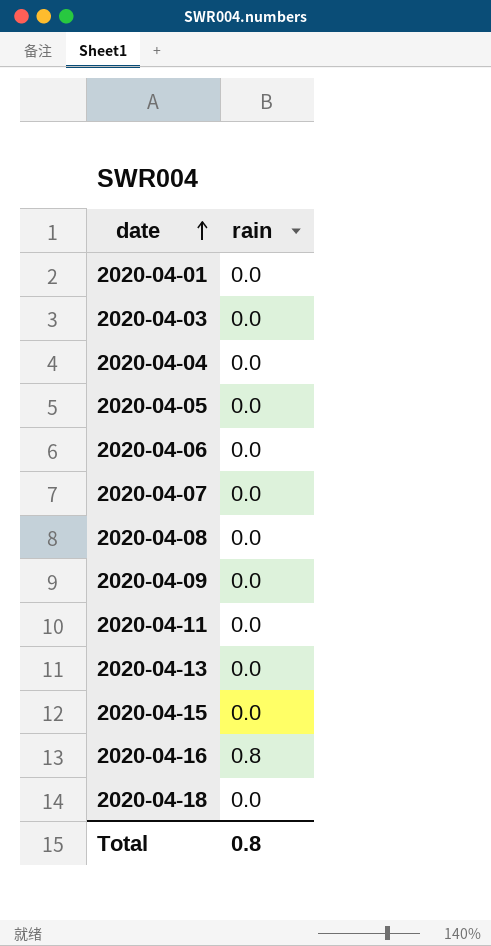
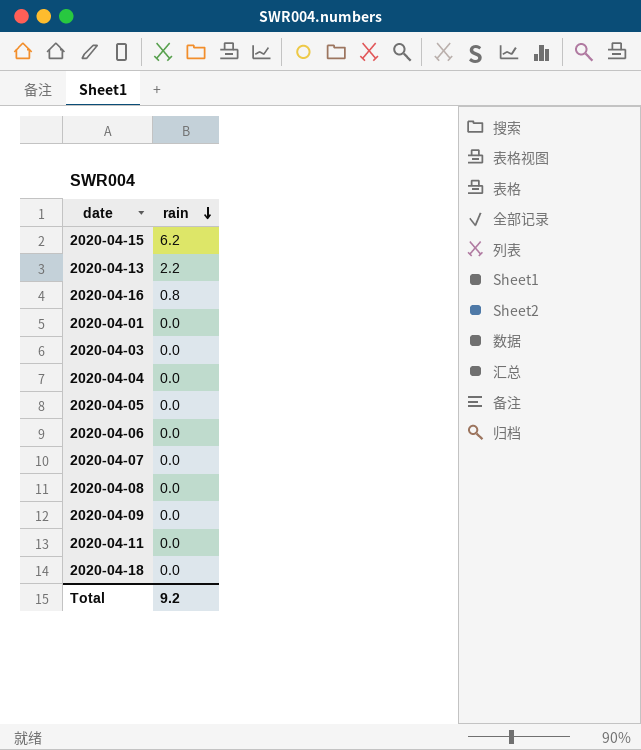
row order: date ascending -> rain descending
2020-04-15 | rain: 0.0 -> 6.2
2020-04-13 | rain: 0.0 -> 2.2
Total | rain: 0.8 -> 9.2

